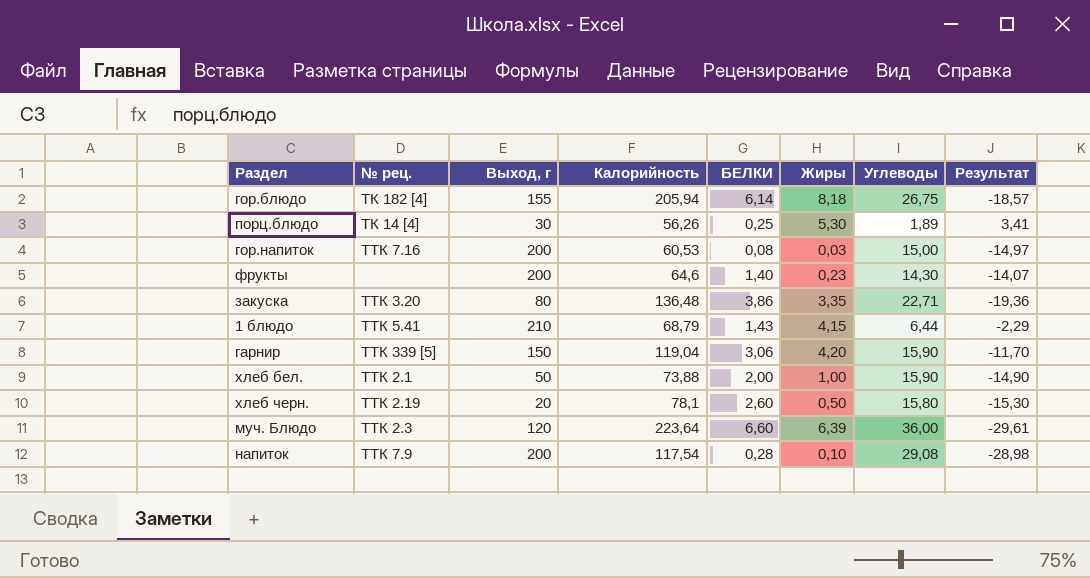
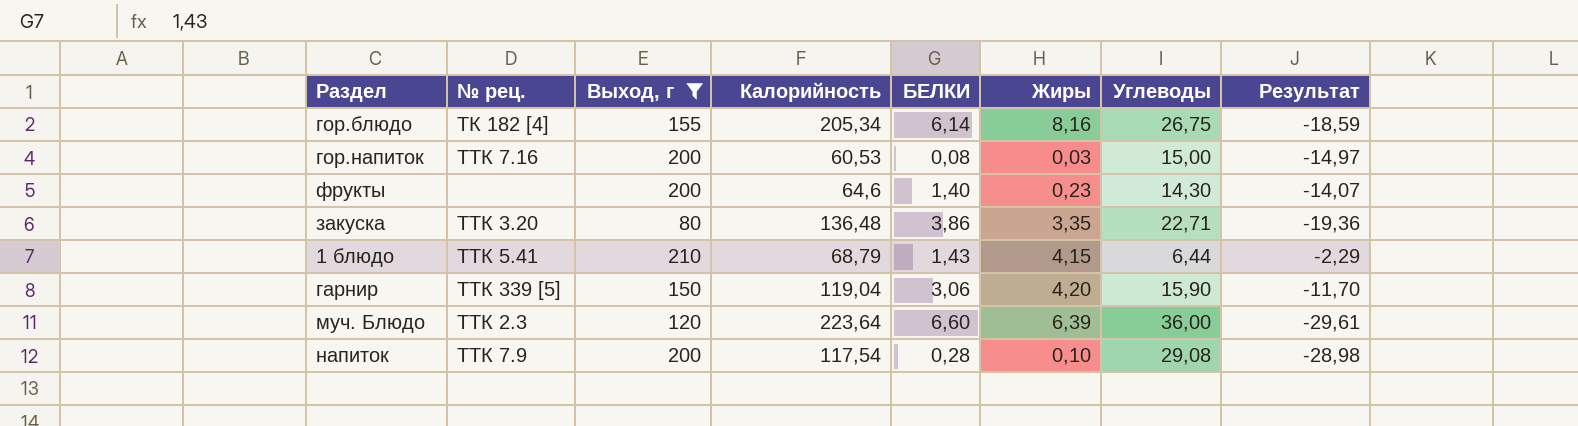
filter: none -> Выход, г >= 80
гор.блюдо | Калорийность: 205,94 -> 205,34
гор.блюдо | Жиры: 8,18 -> 8,16
гор.блюдо | Результат: -18,57 -> -18,59

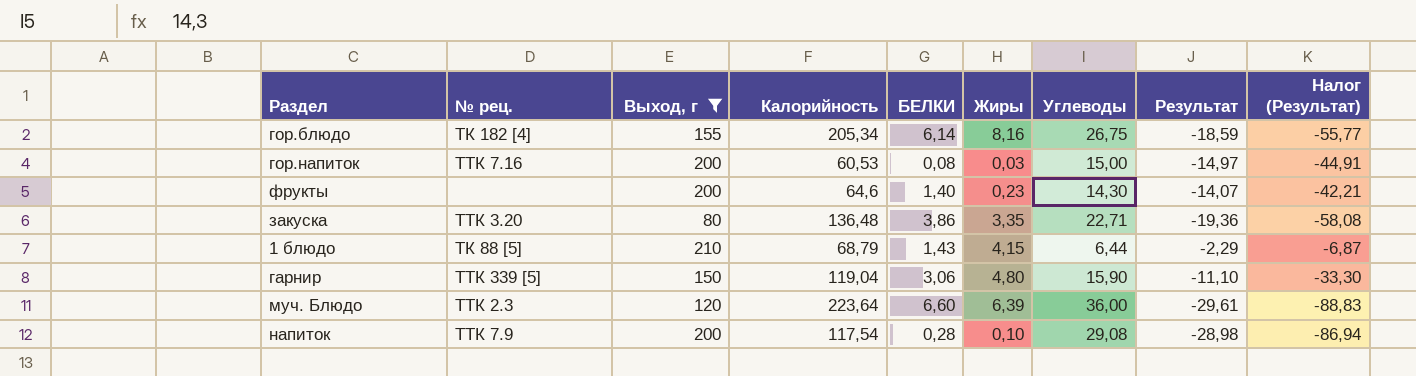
column Налог (Результат) | formula: none -> [Результат] * 3
1 блюдо | № рец.: ТТК 5.41 -> ТК 88 [5]
гарнир | Жиры: 4,20 -> 4,80
гарнир | Результат: -11,70 -> -11,10

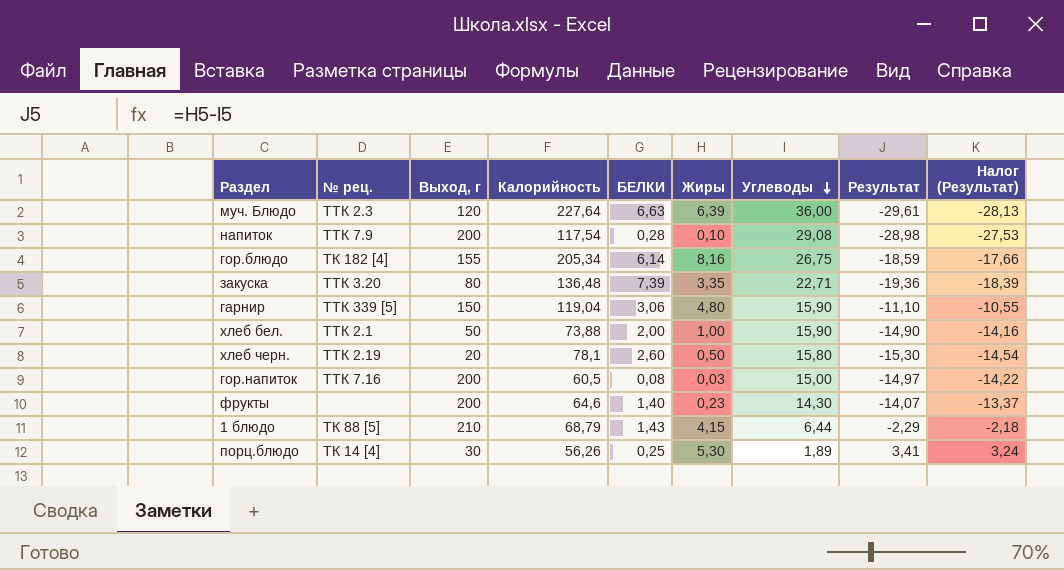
filter: Выход, г >= 80 -> none
row order: none -> Углеводы descending
column Налог (Результат) | formula: [Результат] * 3 -> [Результат] * 0,95
муч. Блюдо | Калорийность: 223,64 -> 227,64
муч. Блюдо | БЕЛКИ: 6,60 -> 6,63
закуска | БЕЛКИ: 3,86 -> 7,39
гор.напиток | Калорийность: 60,53 -> 60,5

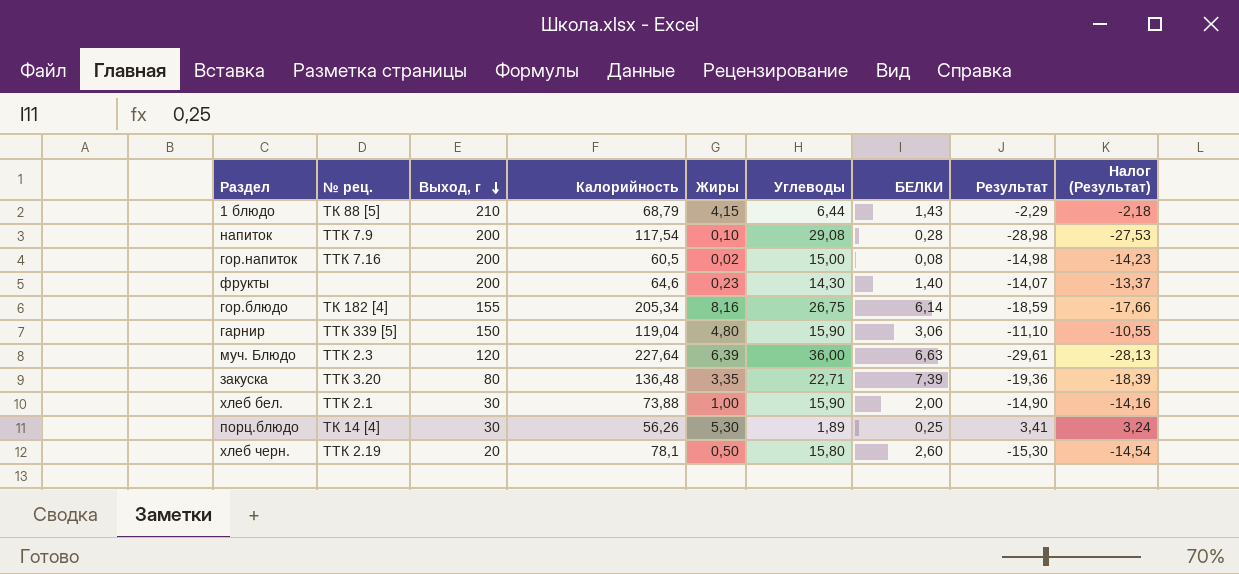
row order: Углеводы descending -> Выход, г descending
column БЕЛКИ | position: 5 -> 7
гор.напиток | Жиры: 0,03 -> 0,02
гор.напиток | Результат: -14,97 -> -14,98
гор.напиток | Налог (Результат): -14,22 -> -14,23
хлеб бел. | Выход, г: 50 -> 30

